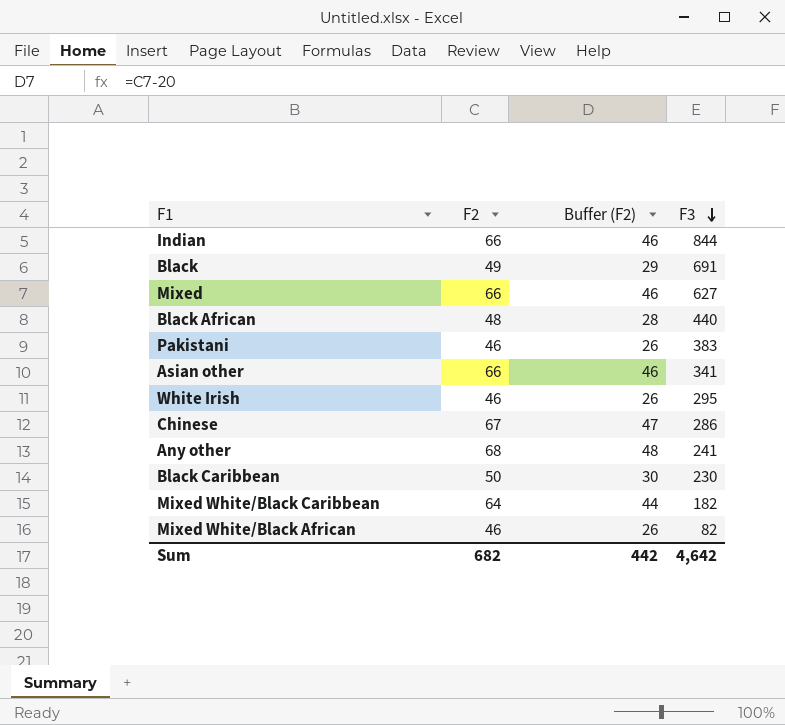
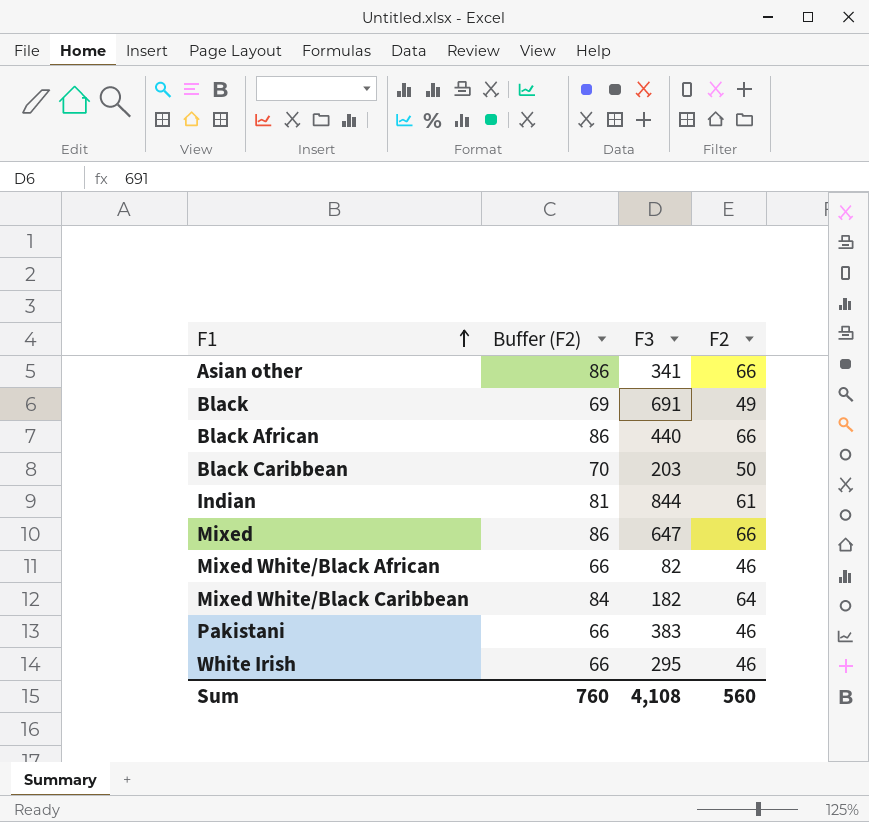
row order: F3 descending -> F1 ascending
column Buffer (F2) | formula: [F2] - 20 -> [F2] + 20
column F2 | position: 2 -> 4
row Chinese: 67 | 47 | 286 -> none
row Any other: 68 | 48 | 241 -> none
Black African | F2: 48 -> 66
Black Caribbean | F3: 230 -> 203
Indian | F2: 66 -> 61
Mixed | F3: 627 -> 647
Sum | Buffer (F2): 442 -> 760
Sum | F3: 4,642 -> 4,108
Sum | F2: 682 -> 560

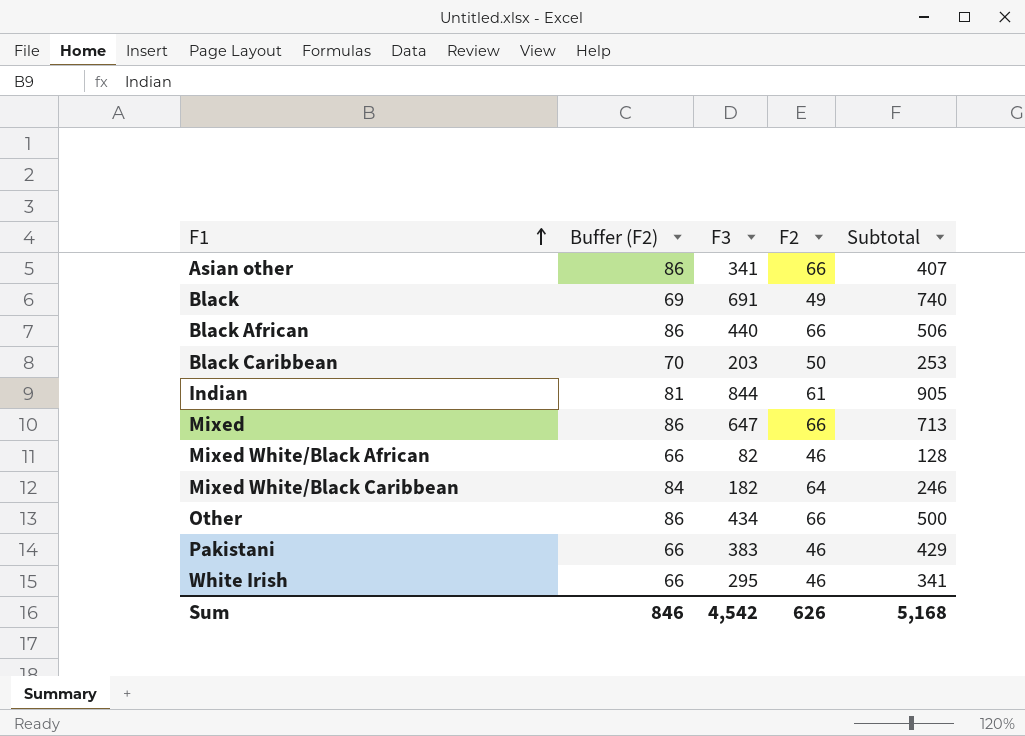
column Subtotal | formula: none -> [F3] + [F2]
row Other: none -> 86 | 434 | 66 | 500
Sum | Buffer (F2): 760 -> 846
Sum | F3: 4,108 -> 4,542
Sum | F2: 560 -> 626

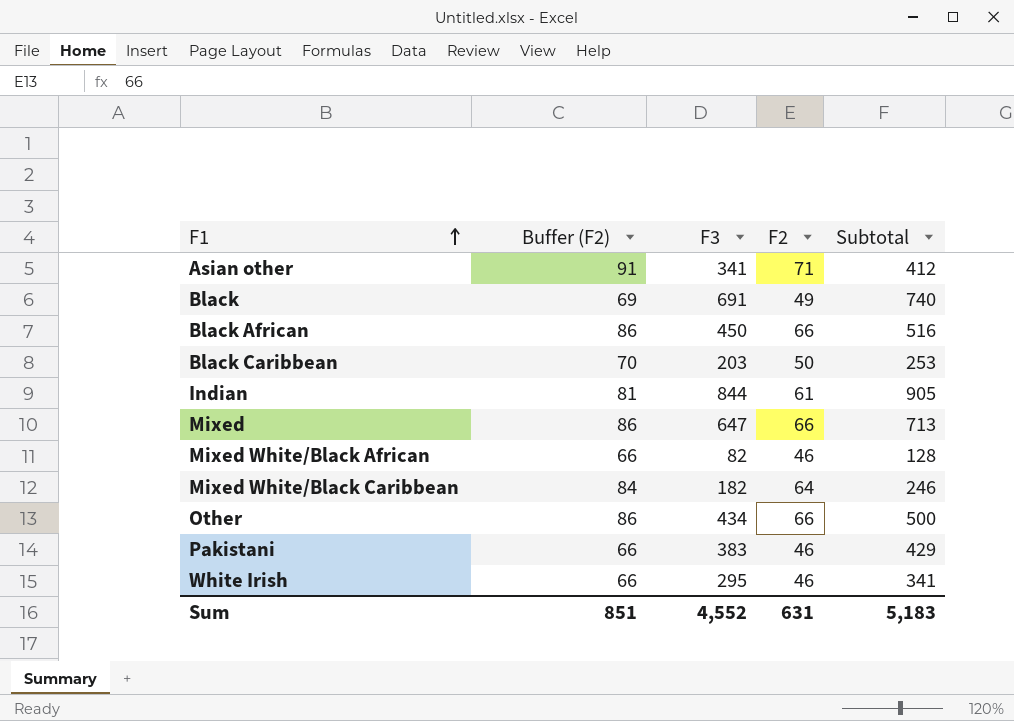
Asian other | Buffer (F2): 86 -> 91
Asian other | F2: 66 -> 71
Asian other | Subtotal: 407 -> 412
Black African | F3: 440 -> 450
Black African | Subtotal: 506 -> 516
Sum | Buffer (F2): 846 -> 851
Sum | F3: 4,542 -> 4,552
Sum | F2: 626 -> 631
Sum | Subtotal: 5,168 -> 5,183

